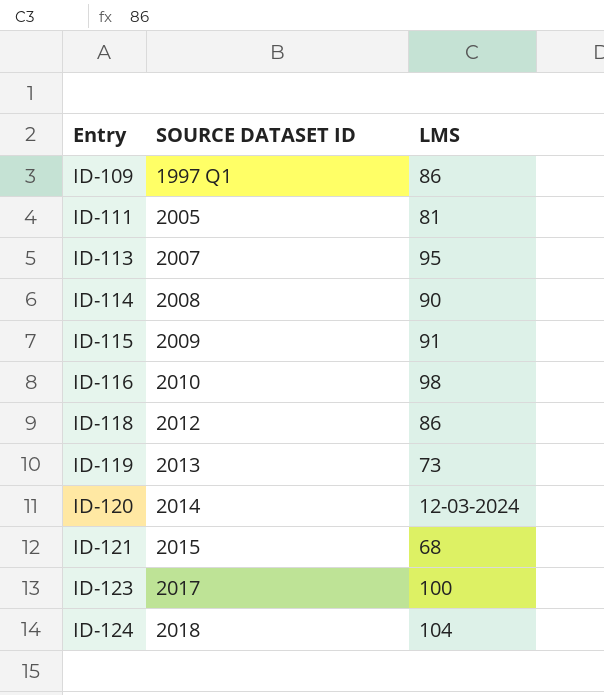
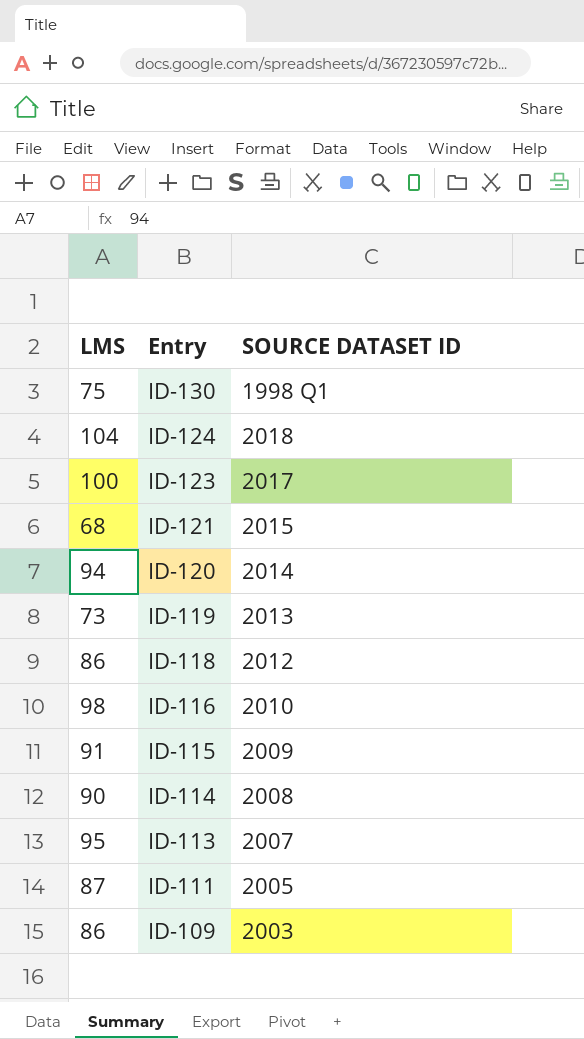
row order: Entry ascending -> Entry descending
column LMS | position: 3 -> 1
row ID-130: none -> 75 | 1998 Q1
ID-120 | LMS: 12-03-2024 -> 94
ID-111 | LMS: 81 -> 87
ID-109 | SOURCE DATASET ID: 1997 Q1 -> 2003

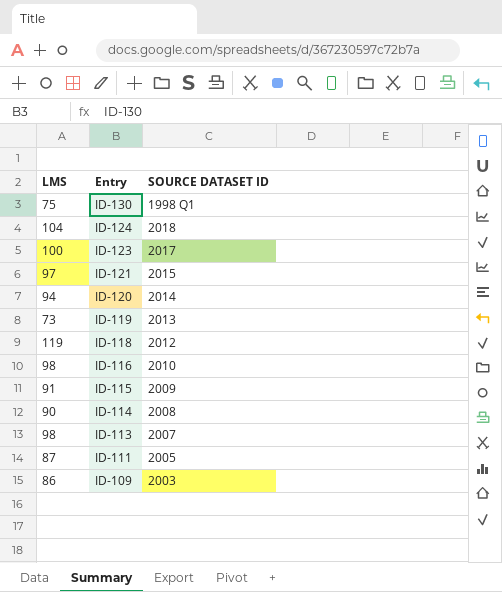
ID-121 | LMS: 68 -> 97
ID-118 | LMS: 86 -> 119
ID-113 | LMS: 95 -> 98

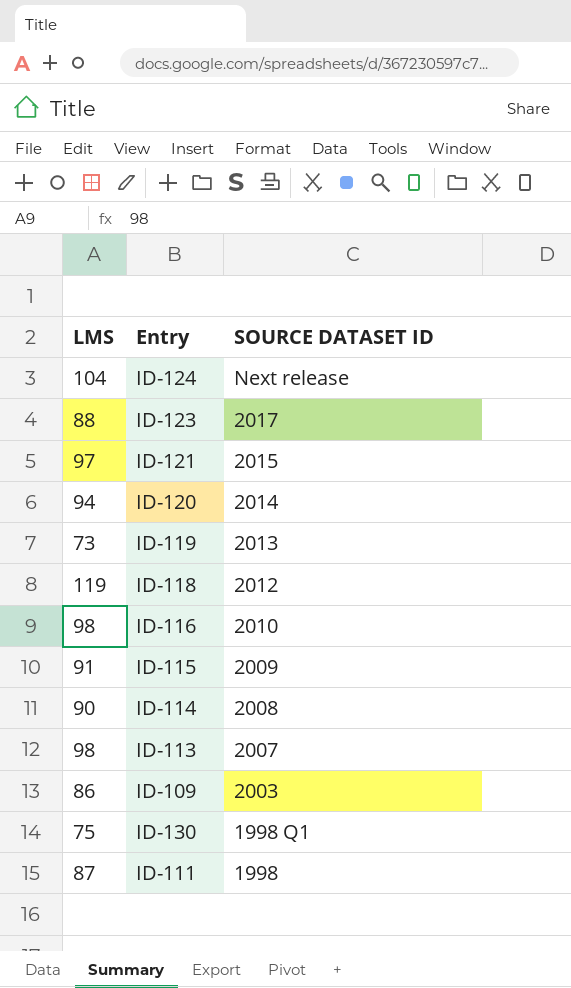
row order: Entry descending -> SOURCE DATASET ID descending
ID-124 | SOURCE DATASET ID: 2018 -> Next release
ID-123 | LMS: 100 -> 88
ID-111 | SOURCE DATASET ID: 2005 -> 1998

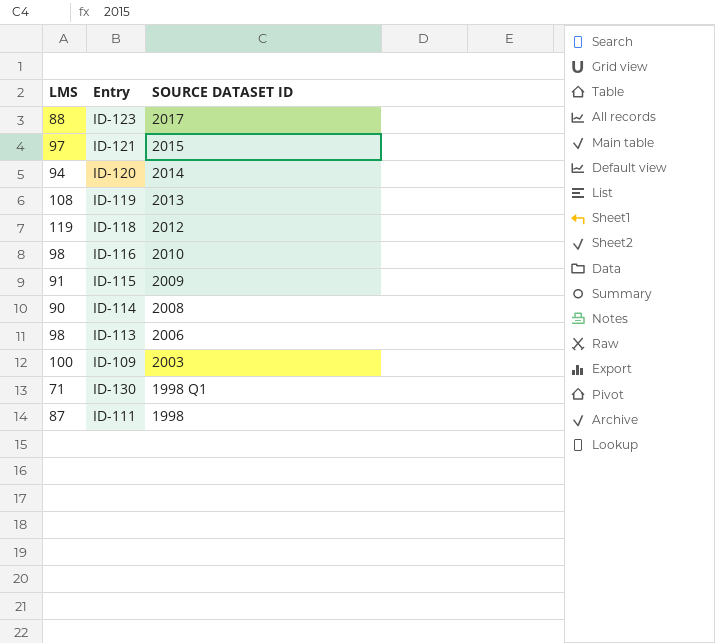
row ID-124: 104 | Next release -> none
ID-119 | LMS: 73 -> 108
ID-113 | SOURCE DATASET ID: 2007 -> 2006
ID-109 | LMS: 86 -> 100
ID-130 | LMS: 75 -> 71

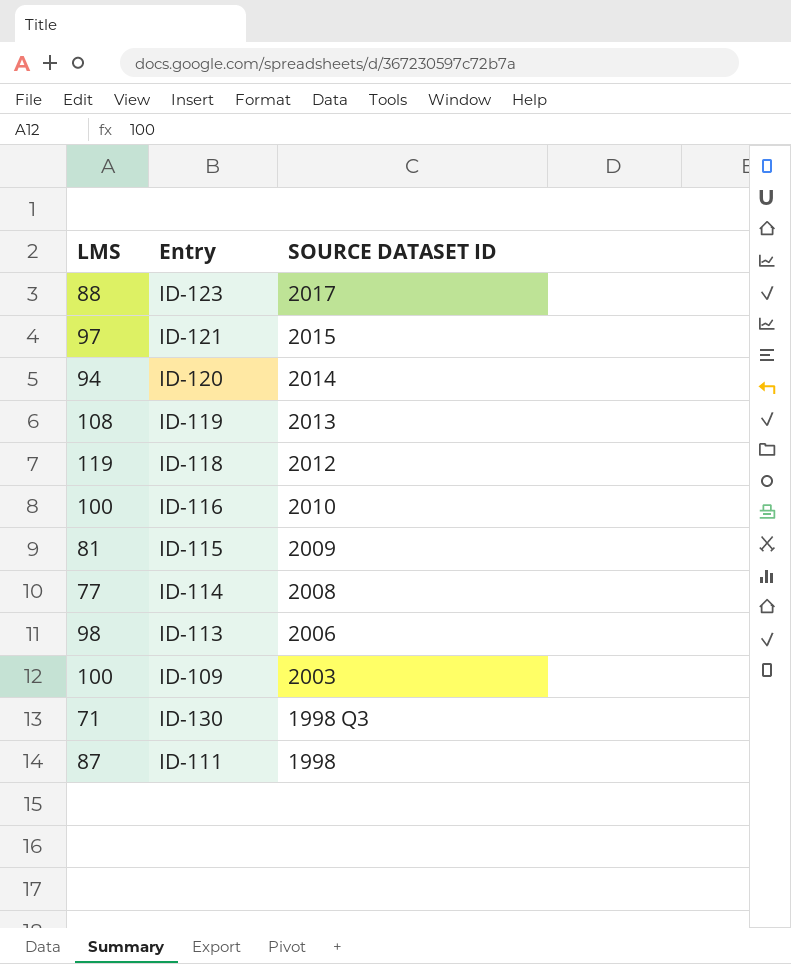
ID-116 | LMS: 98 -> 100
ID-115 | LMS: 91 -> 81
ID-114 | LMS: 90 -> 77
ID-130 | SOURCE DATASET ID: 1998 Q1 -> 1998 Q3

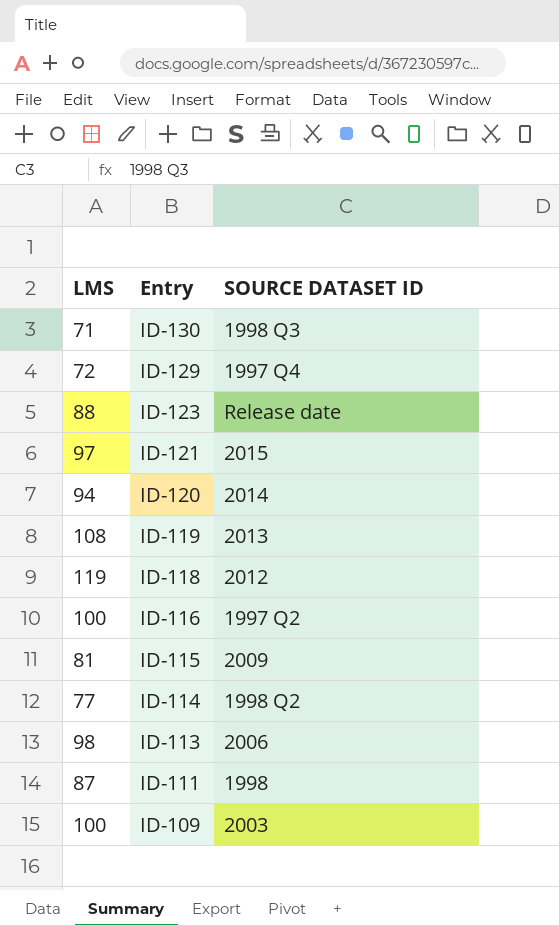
row order: SOURCE DATASET ID descending -> Entry descending
row ID-129: none -> 72 | 1997 Q4
ID-123 | SOURCE DATASET ID: 2017 -> Release date
ID-116 | SOURCE DATASET ID: 2010 -> 1997 Q2
ID-114 | SOURCE DATASET ID: 2008 -> 1998 Q2

